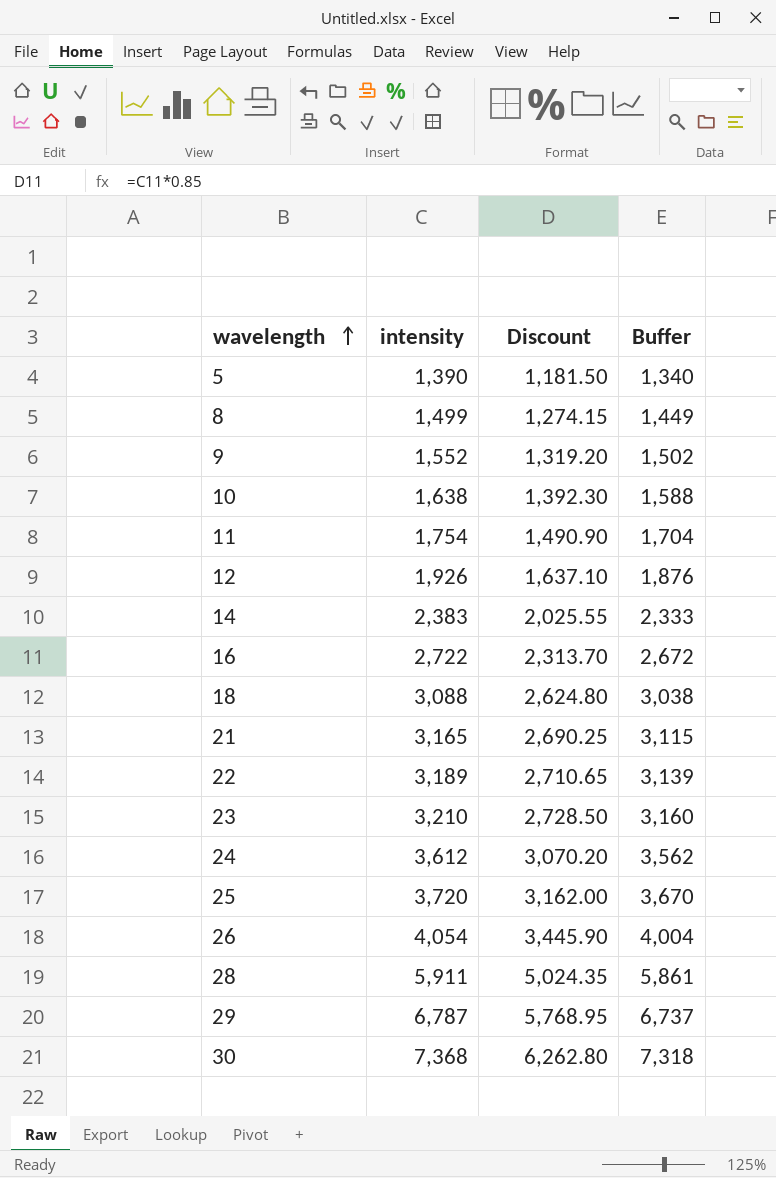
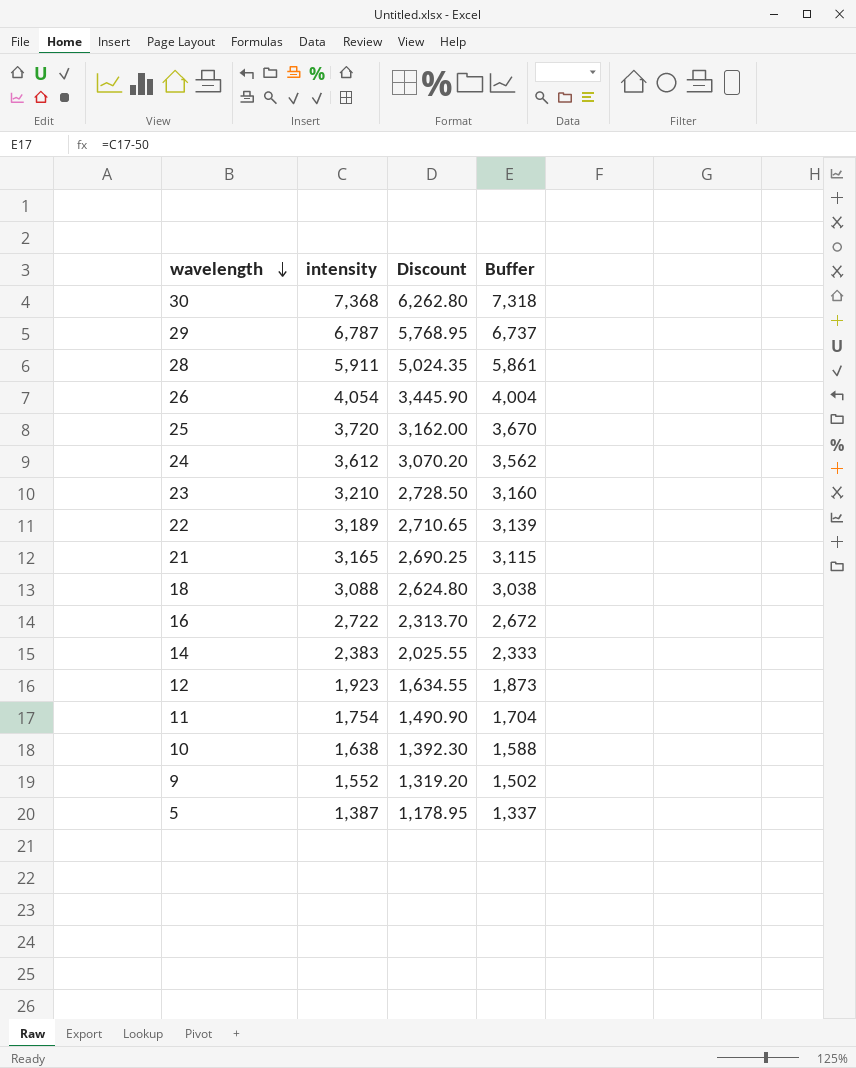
row order: wavelength ascending -> wavelength descending
row 8: 1,499 | 1,274.15 | 1,449 -> none
12 | intensity: 1,926 -> 1,923
12 | Discount: 1,637.10 -> 1,634.55
12 | Buffer: 1,876 -> 1,873
5 | intensity: 1,390 -> 1,387
5 | Discount: 1,181.50 -> 1,178.95
5 | Buffer: 1,340 -> 1,337

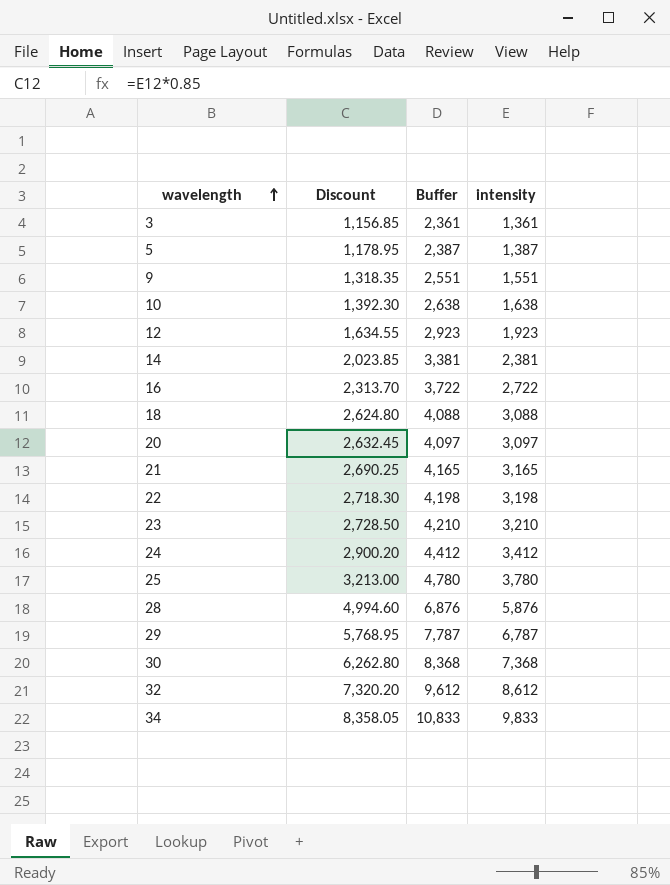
row order: wavelength descending -> wavelength ascending
column Buffer | formula: [intensity] - 50 -> [intensity] + 1000
column intensity | position: 2 -> 4
row 26: 4,054 | 3,445.90 | 4,004 -> none
row 11: 1,754 | 1,490.90 | 1,704 -> none
row 3: none -> 1,156.85 | 2,361 | 1,361
9 | Discount: 1,319.20 -> 1,318.35
9 | intensity: 1,552 -> 1,551
14 | Discount: 2,025.55 -> 2,023.85
14 | intensity: 2,383 -> 2,381
row 20: none -> 2,632.45 | 4,097 | 3,097
22 | Discount: 2,710.65 -> 2,718.30
22 | intensity: 3,189 -> 3,198
24 | Discount: 3,070.20 -> 2,900.20
24 | intensity: 3,612 -> 3,412
25 | Discount: 3,162.00 -> 3,213.00
25 | intensity: 3,720 -> 3,780
28 | Discount: 5,024.35 -> 4,994.60
28 | intensity: 5,911 -> 5,876
row 32: none -> 7,320.20 | 9,612 | 8,612
row 34: none -> 8,358.05 | 10,833 | 9,833

